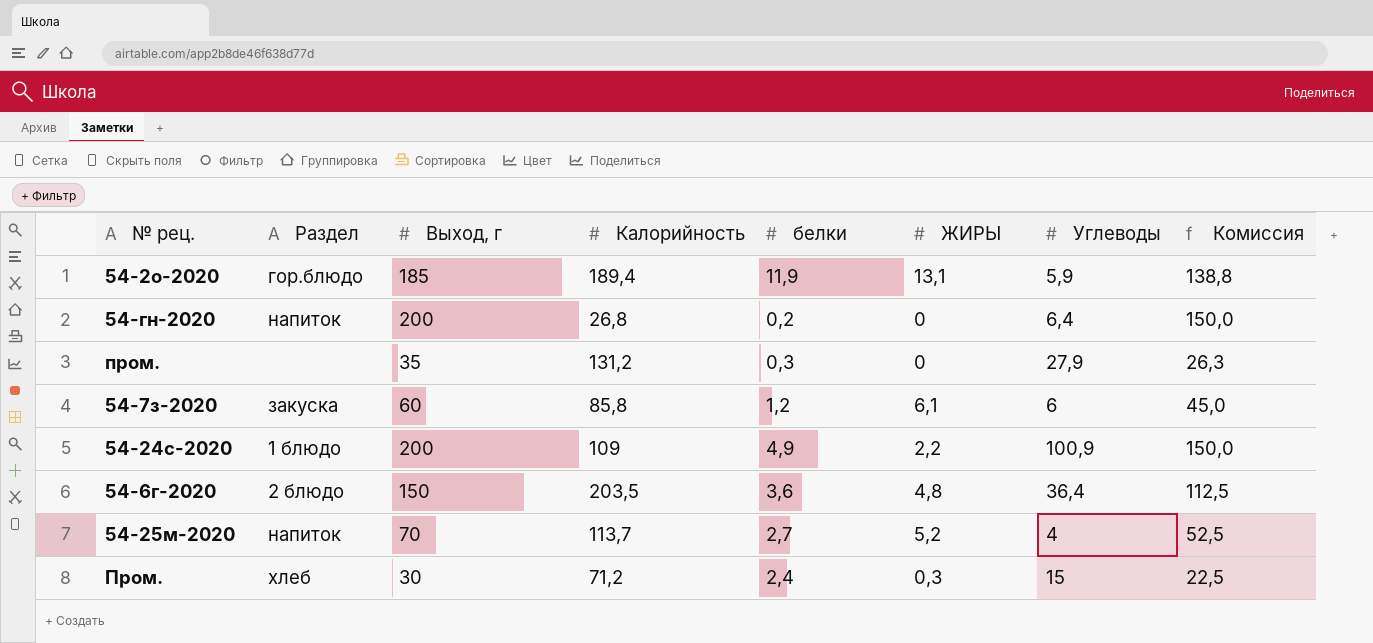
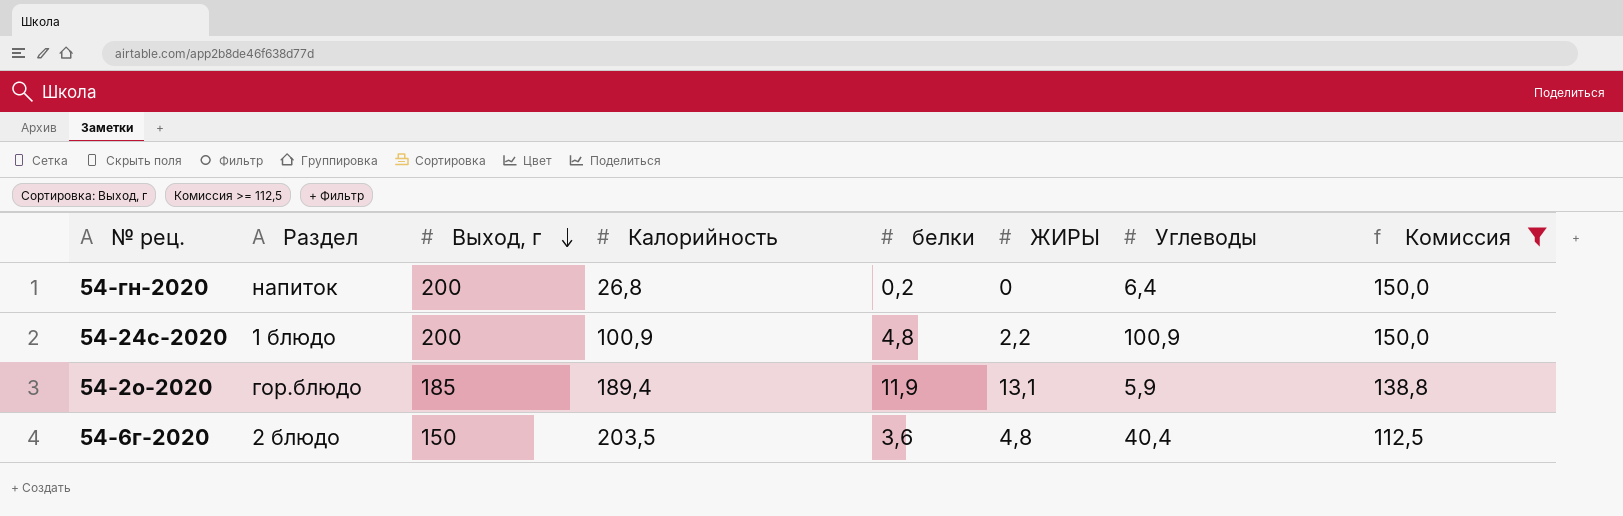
filter: none -> Комиссия >= 112,5
row order: none -> Выход, г descending
54-24с-2020 | Калорийность: 109 -> 100,9
54-24с-2020 | белки: 4,9 -> 4,8
54-6г-2020 | Углеводы: 36,4 -> 40,4

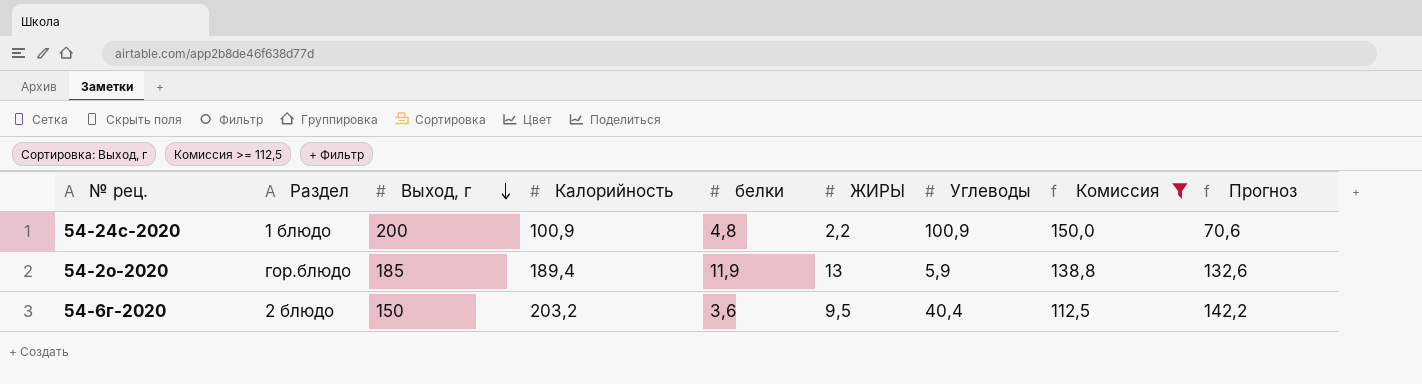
column Прогноз | formula: none -> [Калорийность] * 0,7
row 54-гн-2020: напиток | 200 | 26,8 | 0,2 | 0 | 6,4 | 150,0 -> none
54-2о-2020 | ЖИРЫ: 13,1 -> 13
54-6г-2020 | Калорийность: 203,5 -> 203,2
54-6г-2020 | ЖИРЫ: 4,8 -> 9,5

